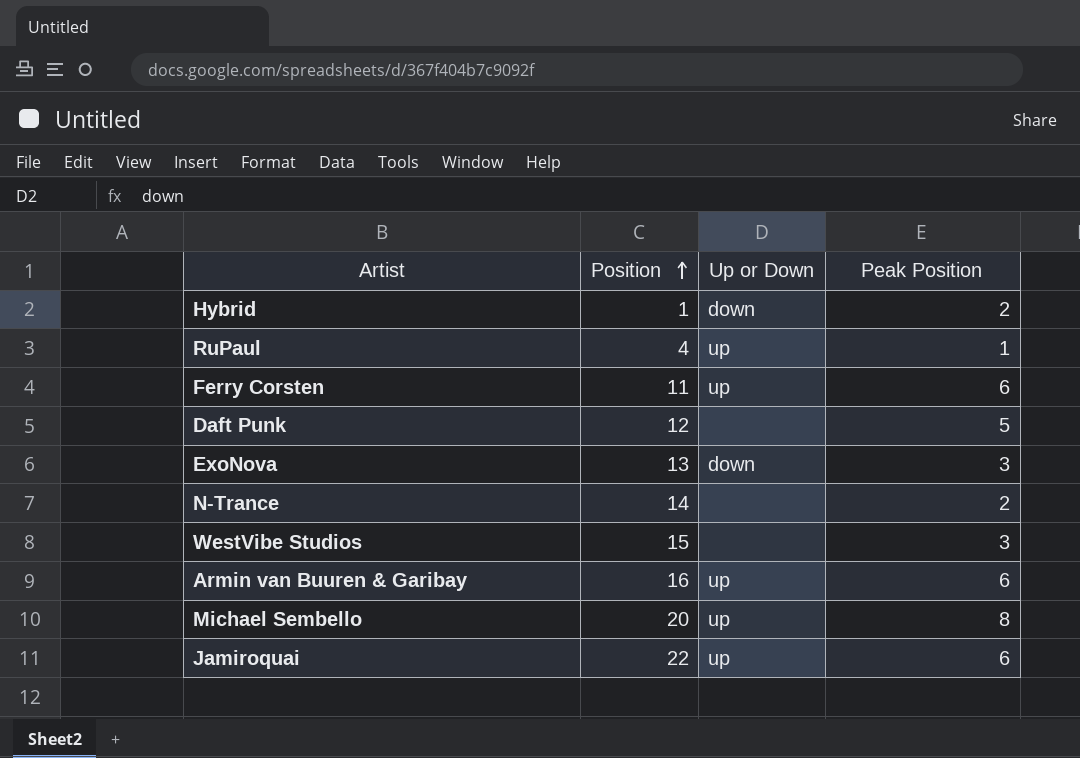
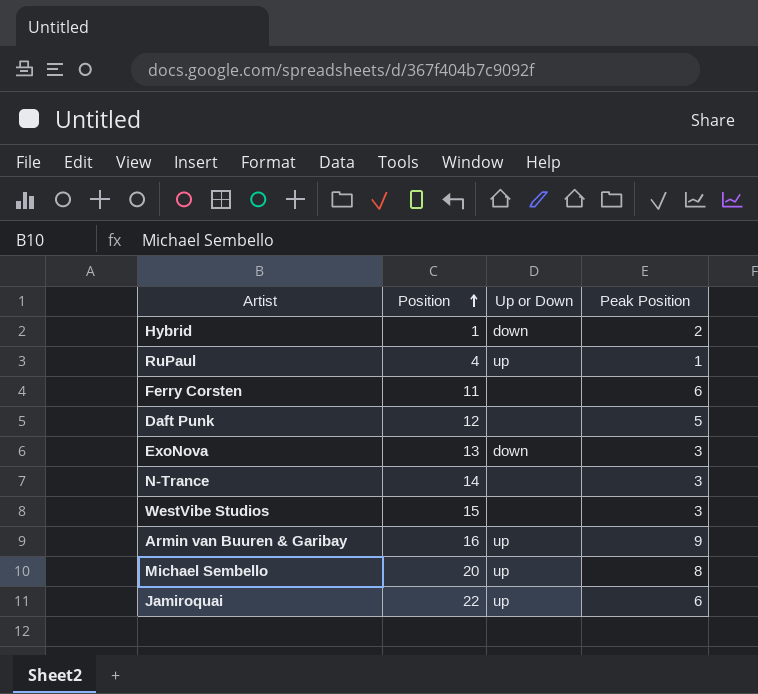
Ferry Corsten | Up or Down: up -> none
N-Trance | Peak Position: 2 -> 3
Armin van Buuren & Garibay | Peak Position: 6 -> 9

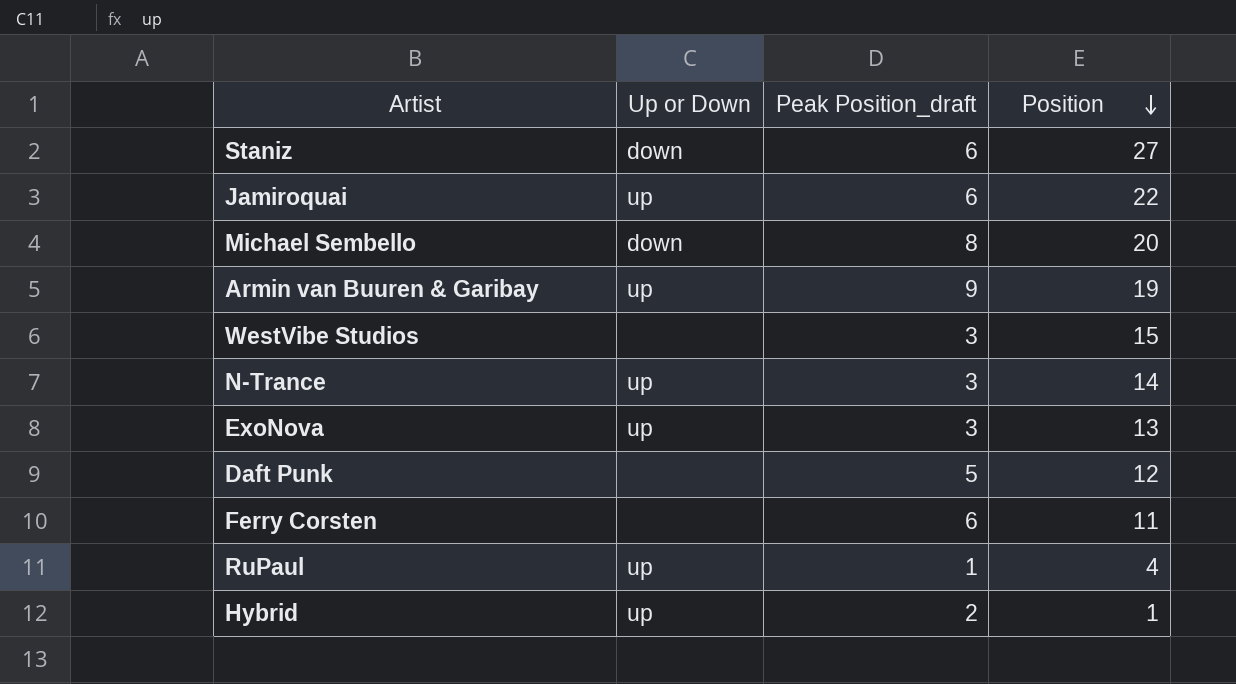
row order: Position ascending -> Position descending
column name: Peak Position -> Peak Position_draft
column Position | position: 2 -> 4
row Staniz: none -> down | 6 | 27
Michael Sembello | Up or Down: up -> down
Armin van Buuren & Garibay | Position: 16 -> 19
N-Trance | Up or Down: none -> up
ExoNova | Up or Down: down -> up
Hybrid | Up or Down: down -> up

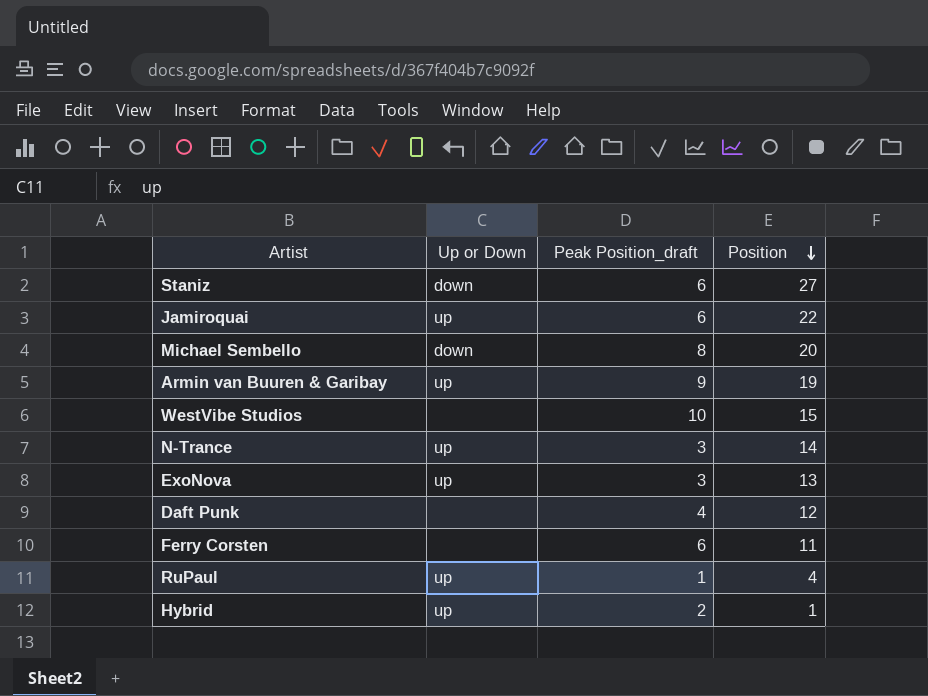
WestVibe Studios | Peak Position_draft: 3 -> 10
Daft Punk | Peak Position_draft: 5 -> 4

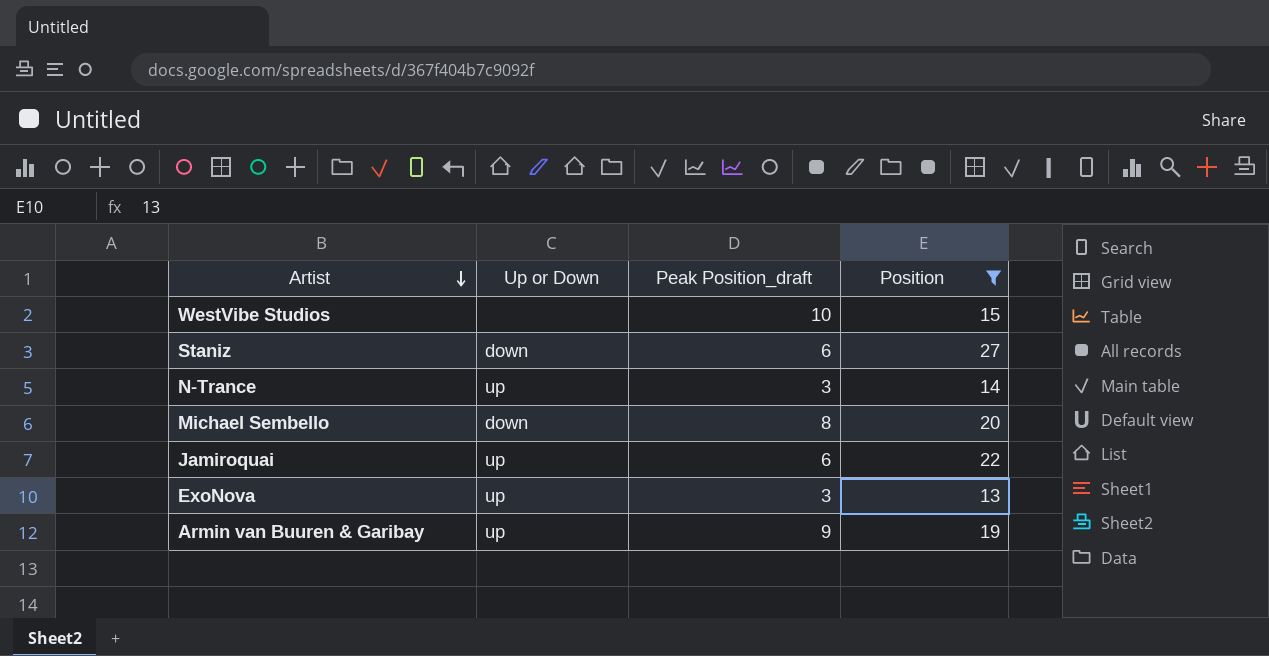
filter: none -> Position >= 13
row order: Position descending -> Artist descending

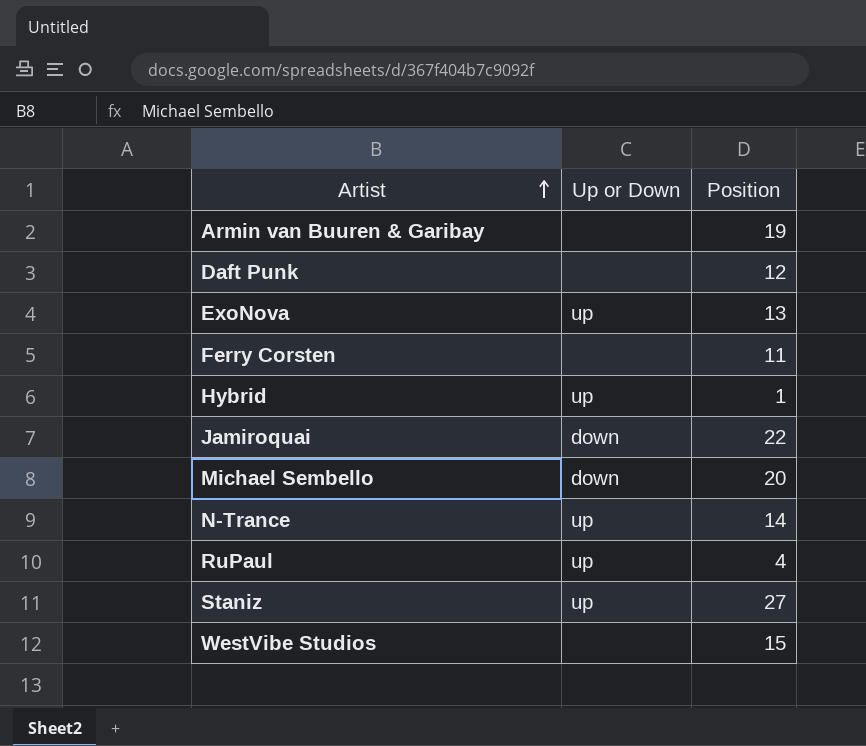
filter: Position >= 13 -> none
row order: Artist descending -> Artist ascending
column Peak Position_draft | position: 3 -> none
Armin van Buuren & Garibay | Up or Down: up -> none
Jamiroquai | Up or Down: up -> down
Staniz | Up or Down: down -> up

